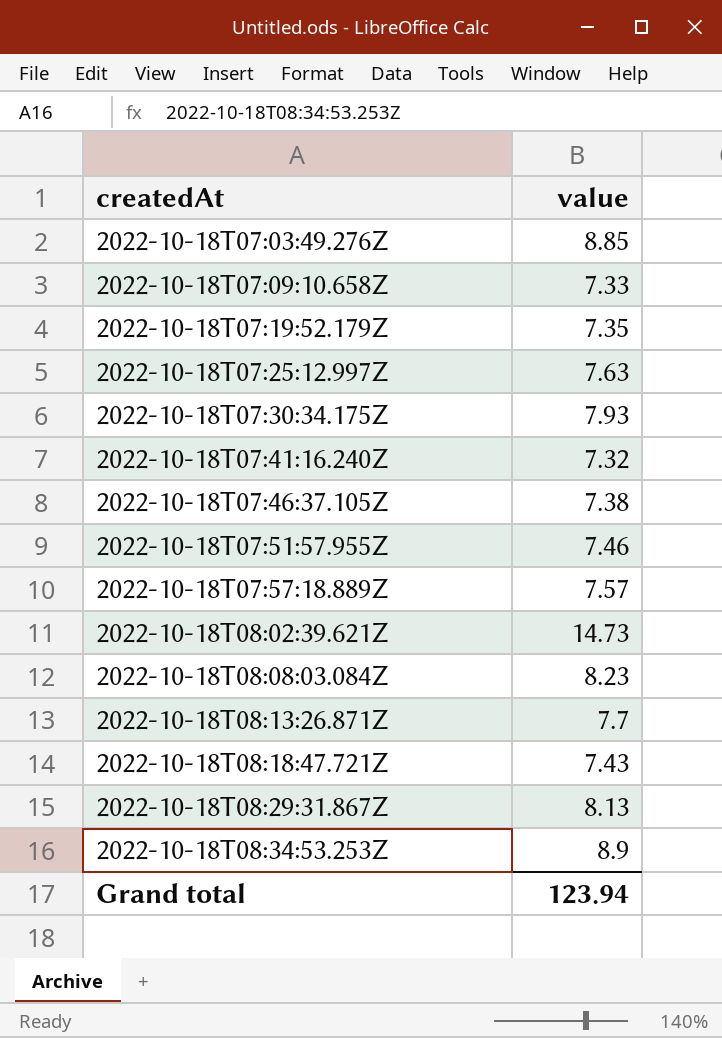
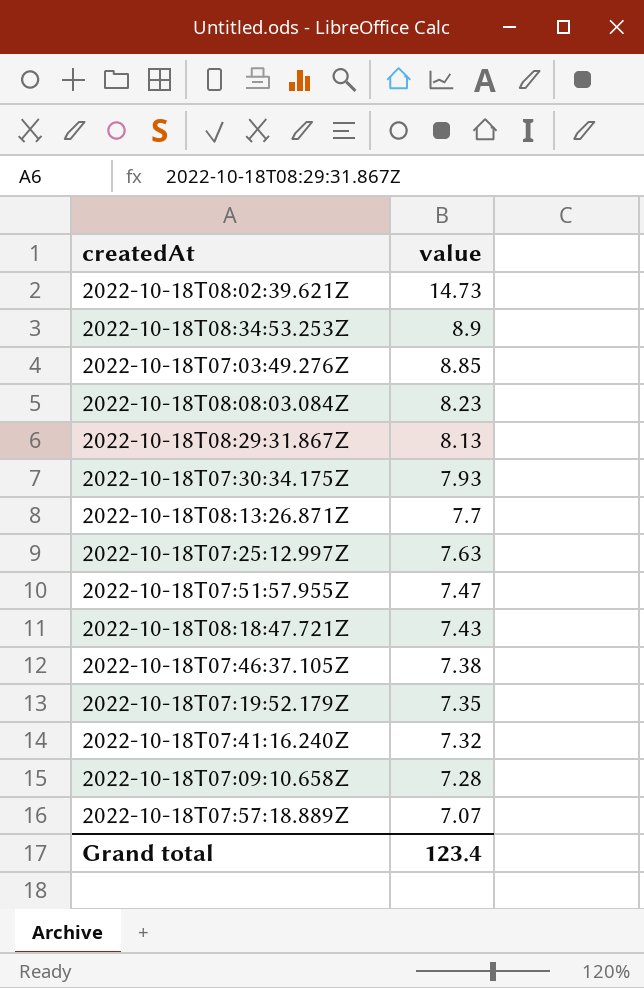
row order: createdAt ascending -> value descending
2022-10-18T07:51:57.955Z | value: 7.46 -> 7.47
2022-10-18T07:09:10.658Z | value: 7.33 -> 7.28
2022-10-18T07:57:18.889Z | value: 7.57 -> 7.07
Grand total | value: 123.94 -> 123.4

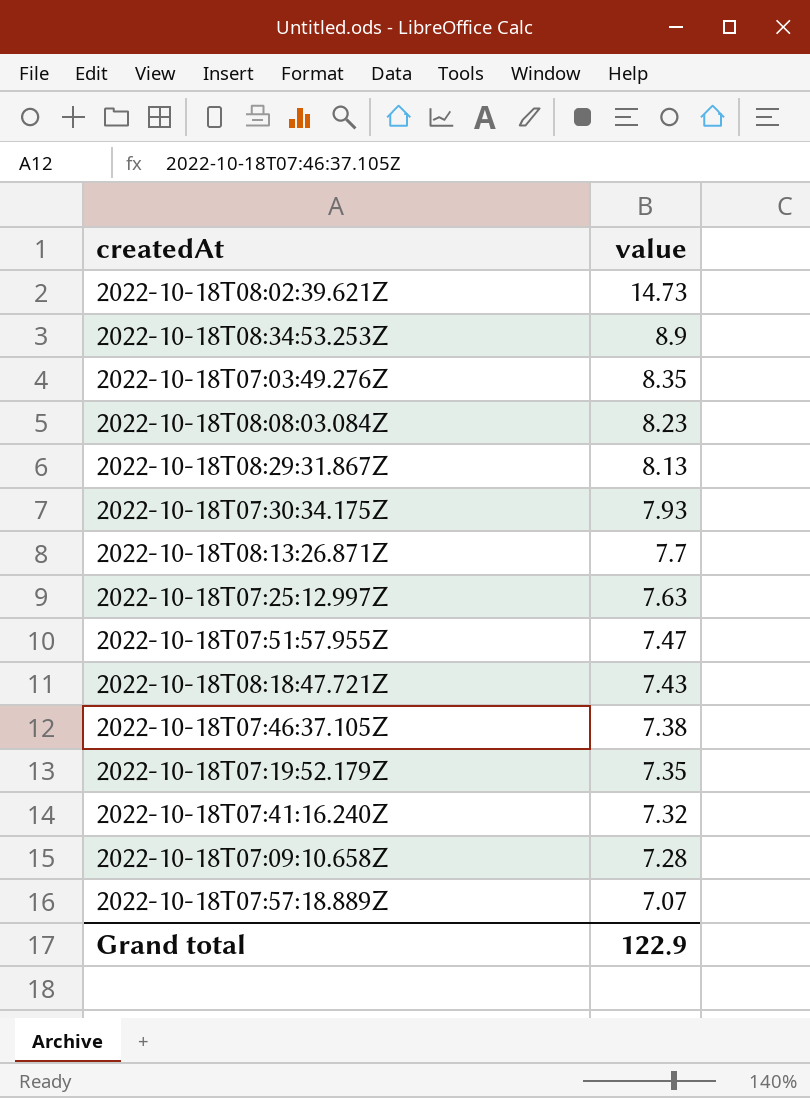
2022-10-18T07:03:49.276Z | value: 8.85 -> 8.35
Grand total | value: 123.4 -> 122.9

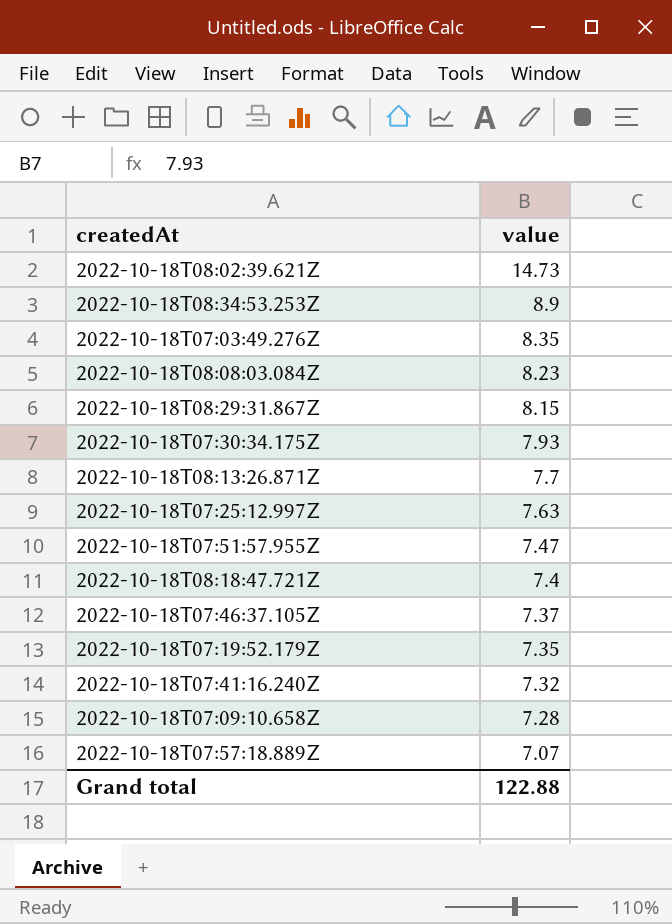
2022-10-18T08:29:31.867Z | value: 8.13 -> 8.15
2022-10-18T08:18:47.721Z | value: 7.43 -> 7.4
2022-10-18T07:46:37.105Z | value: 7.38 -> 7.37
Grand total | value: 122.9 -> 122.88

